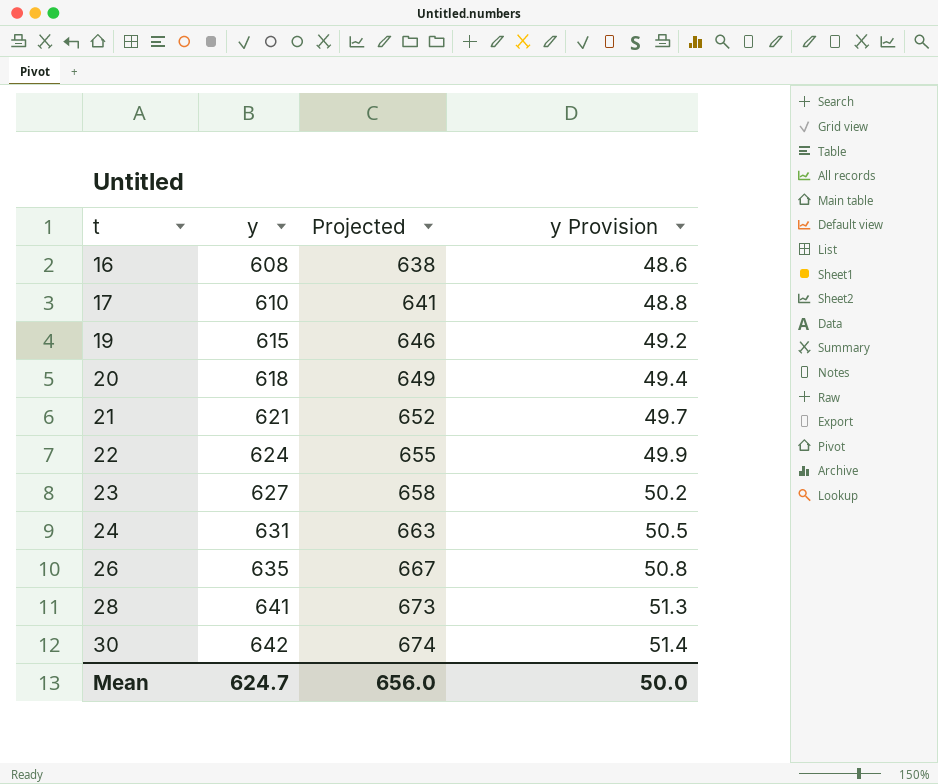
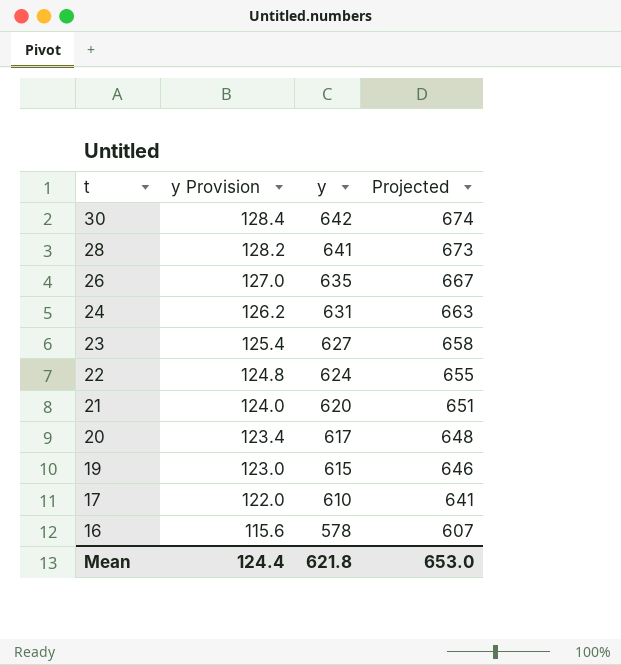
row order: t ascending -> t descending
column y Provision | formula: [y] * 0.08 -> [y] * 0.2
column y Provision | position: 4 -> 2
21 | y: 621 -> 620
21 | Projected: 652 -> 651
20 | y: 618 -> 617
20 | Projected: 649 -> 648
16 | y: 608 -> 578
16 | Projected: 638 -> 607
Mean | y Provision: 50.0 -> 124.4
Mean | y: 624.7 -> 621.8
Mean | Projected: 656.0 -> 653.0

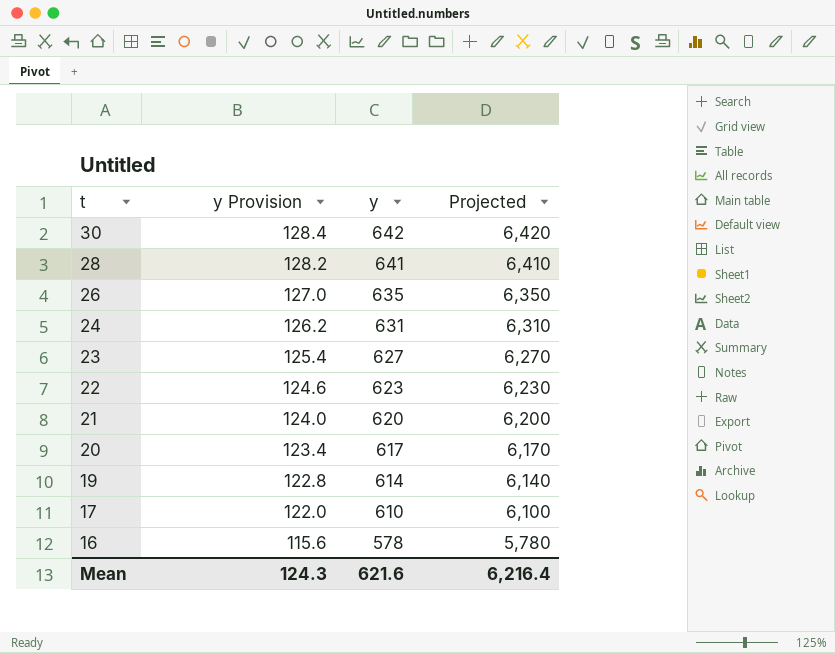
column Projected | formula: [y] * 1.05 -> [y] * 10
22 | y Provision: 124.8 -> 124.6
22 | y: 624 -> 623
19 | y Provision: 123.0 -> 122.8
19 | y: 615 -> 614
Mean | y Provision: 124.4 -> 124.3
Mean | y: 621.8 -> 621.6
Mean | Projected: 653.0 -> 6,216.4

